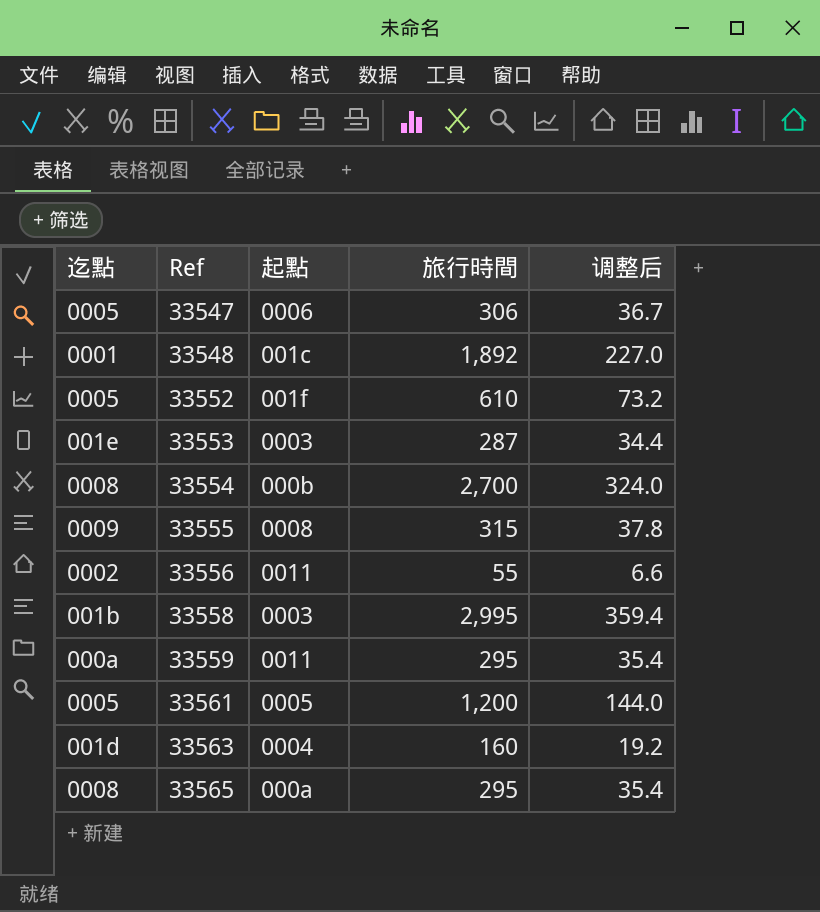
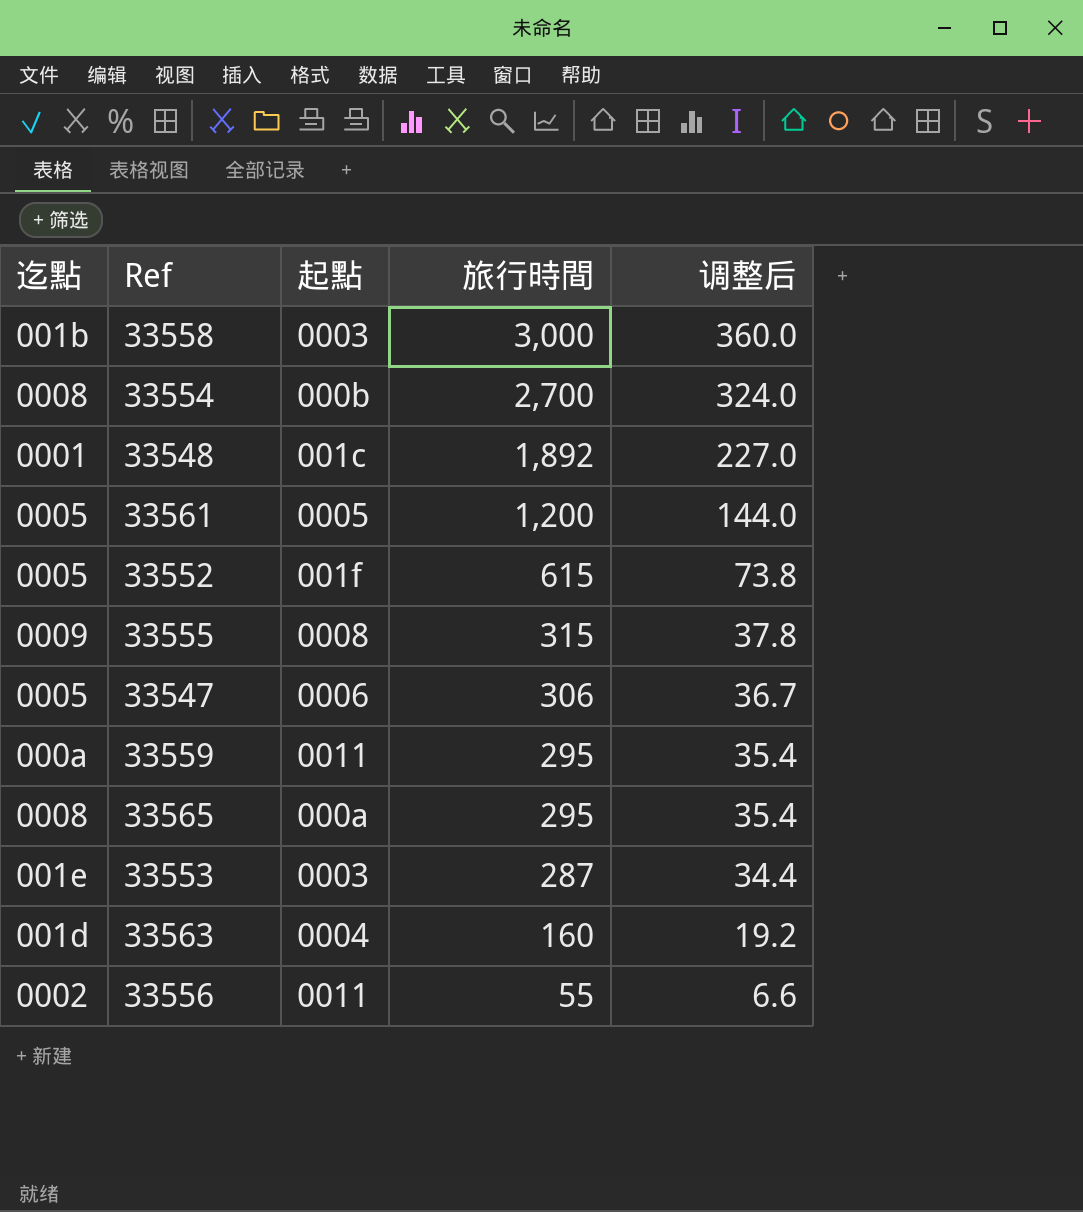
row order: Ref ascending -> 旅行時間 descending
33558 | 旅行時間: 2,995 -> 3,000
33558 | 调整后: 359.4 -> 360.0
33552 | 旅行時間: 610 -> 615
33552 | 调整后: 73.2 -> 73.8

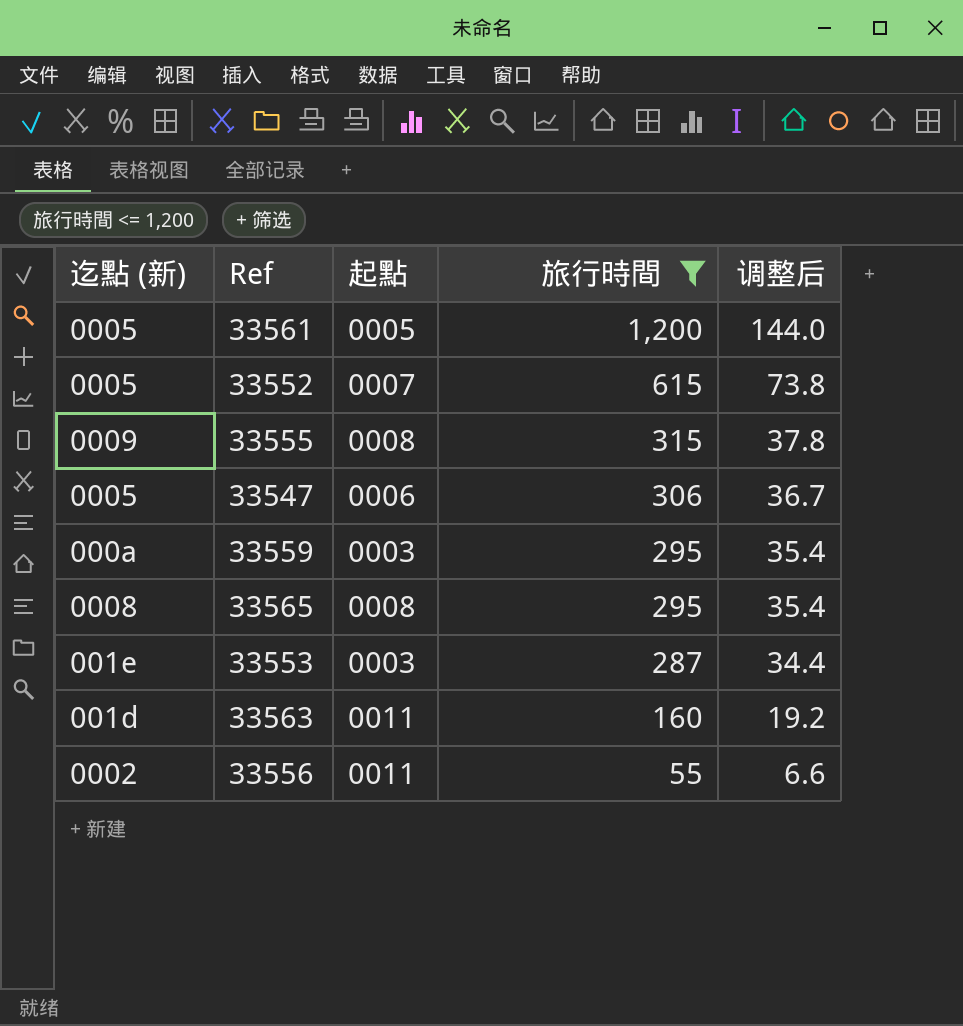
filter: none -> 旅行時間 <= 1,200
column name: 迄點 -> 迄點 (新)
33552 | 起點: 001f -> 0007
33559 | 起點: 0011 -> 0003
33565 | 起點: 000a -> 0008
33563 | 起點: 0004 -> 0011

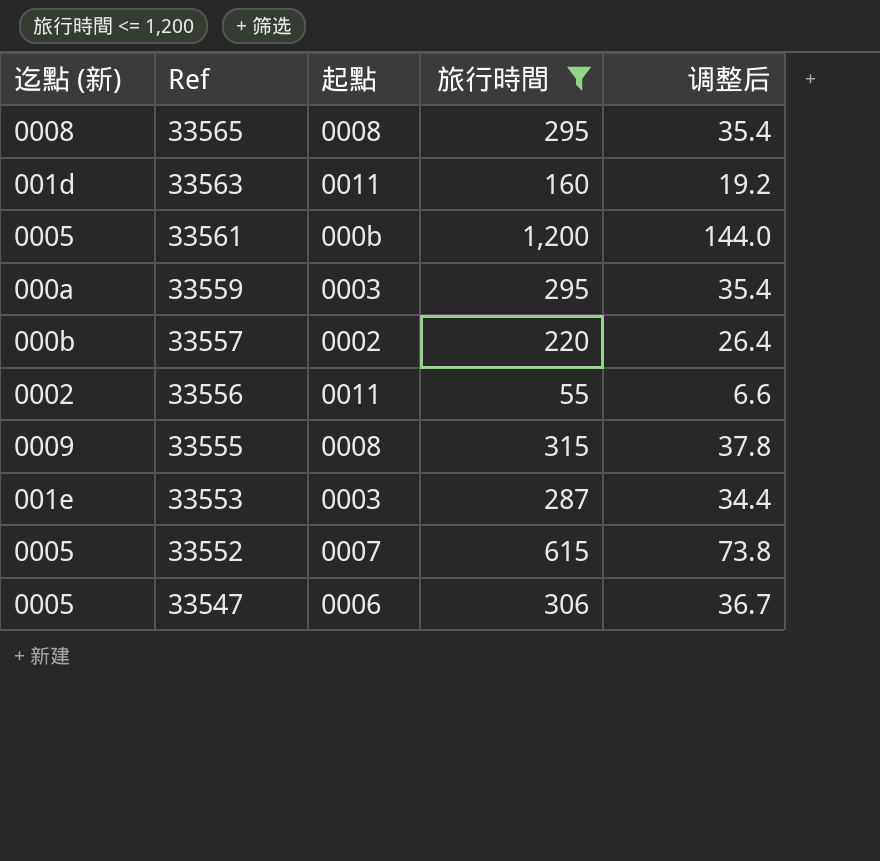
row order: 旅行時間 descending -> Ref descending
33561 | 起點: 0005 -> 000b
row 33557: none -> 000b | 0002 | 220 | 26.4

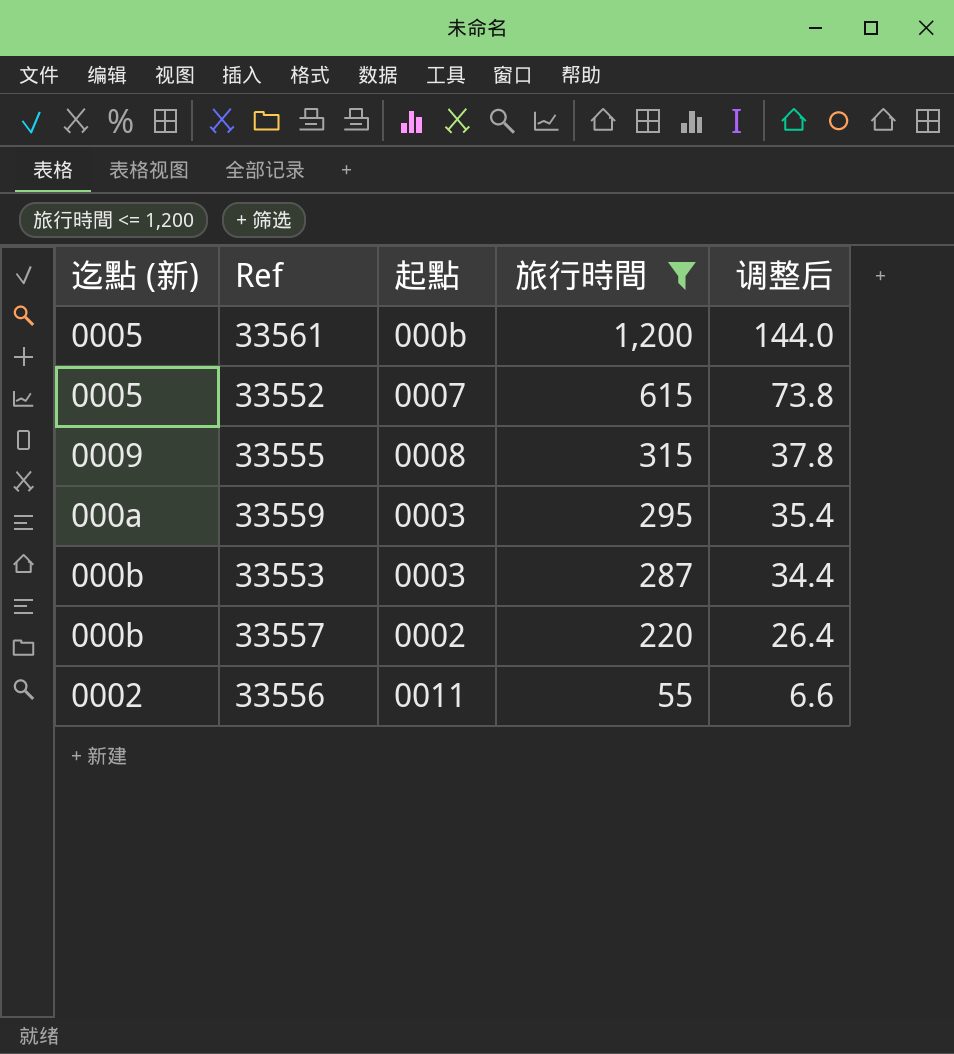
row order: Ref descending -> 旅行時間 descending
row 33565: 0008 | 0008 | 295 | 35.4 -> none
row 33563: 001d | 0011 | 160 | 19.2 -> none
row 33547: 0005 | 0006 | 306 | 36.7 -> none
33553 | 迄點 (新): 001e -> 000b

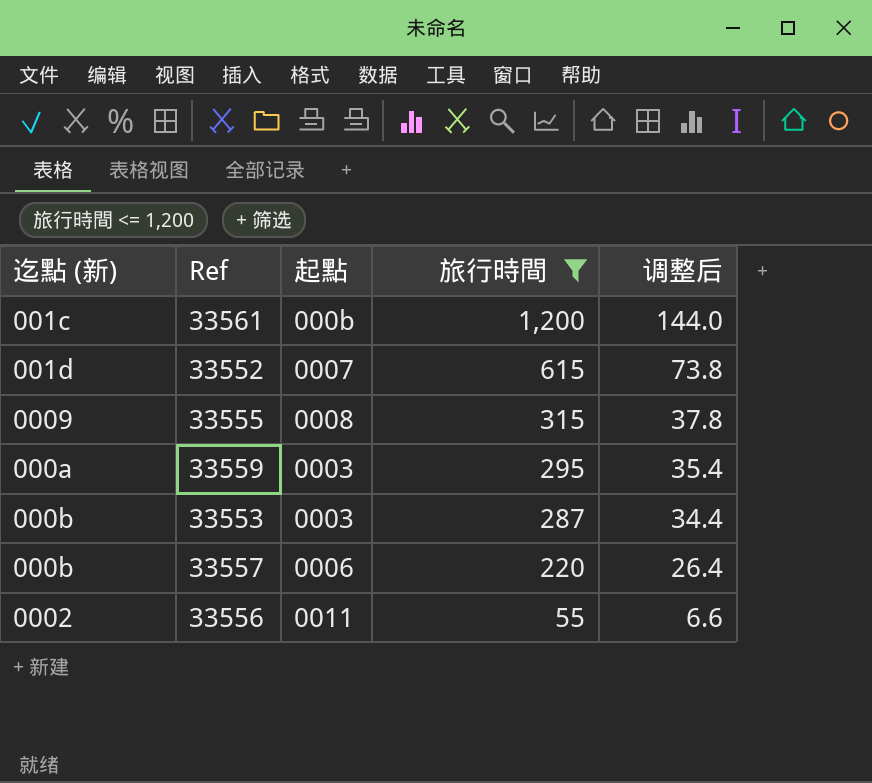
33561 | 迄點 (新): 0005 -> 001c
33552 | 迄點 (新): 0005 -> 001d
33557 | 起點: 0002 -> 0006

